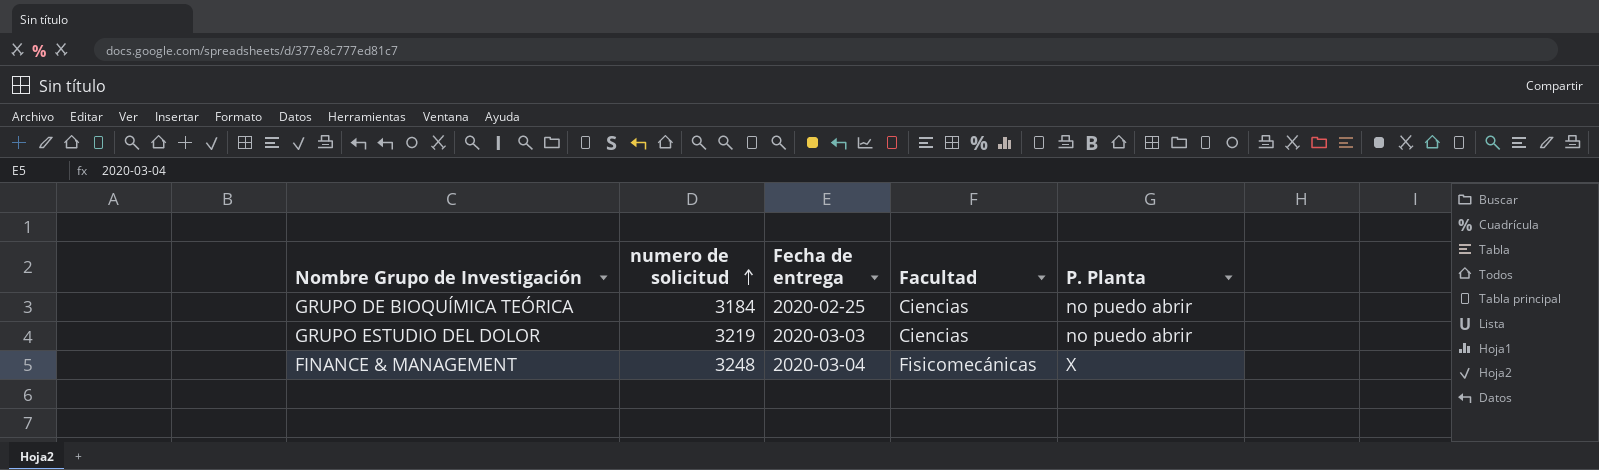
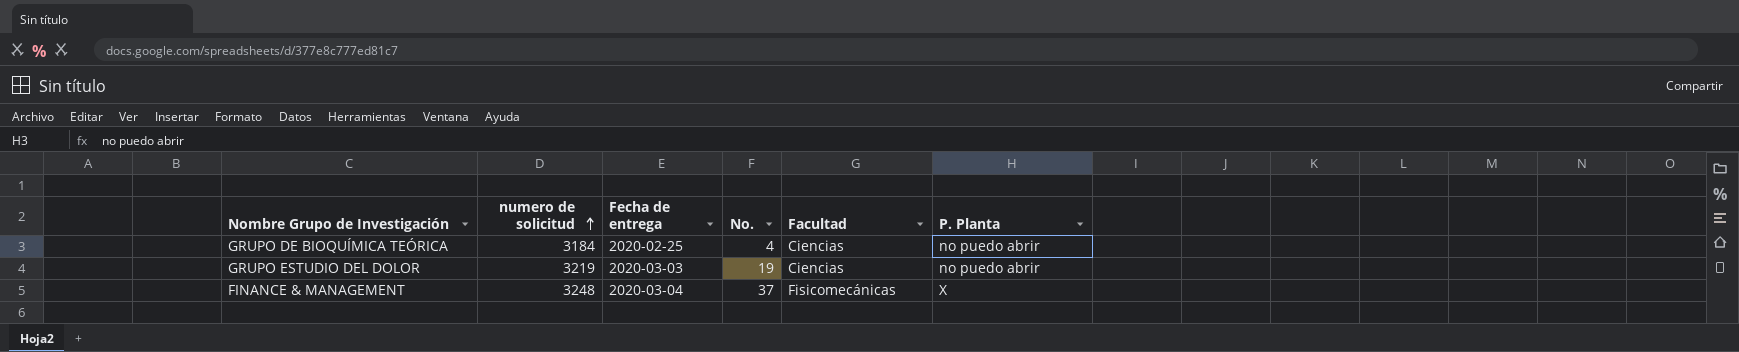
column No. | position: none -> 4

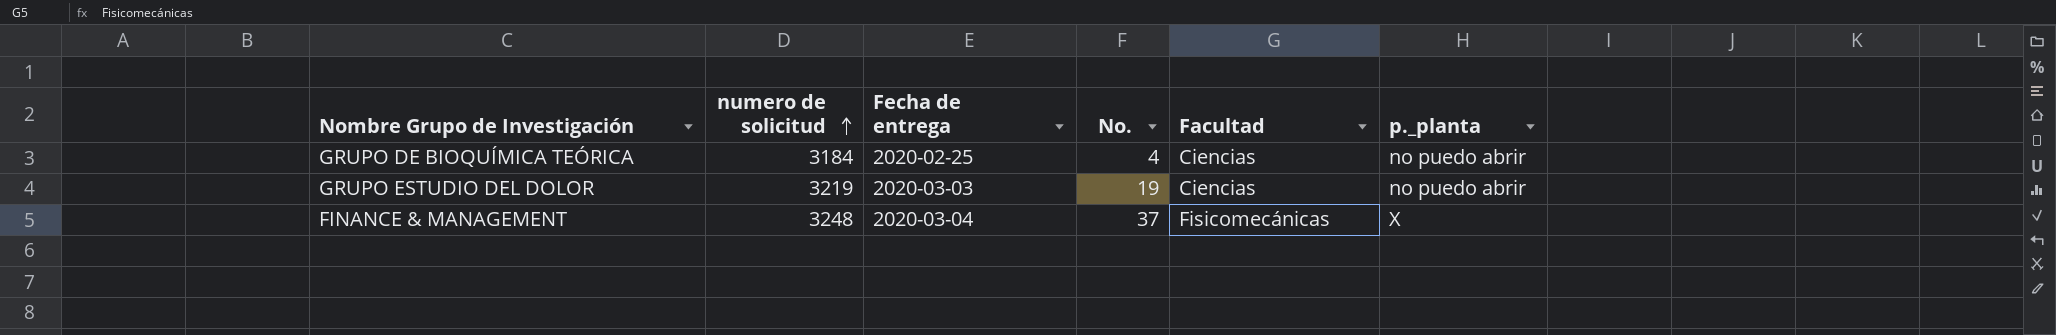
column name: P. Planta -> p._planta

